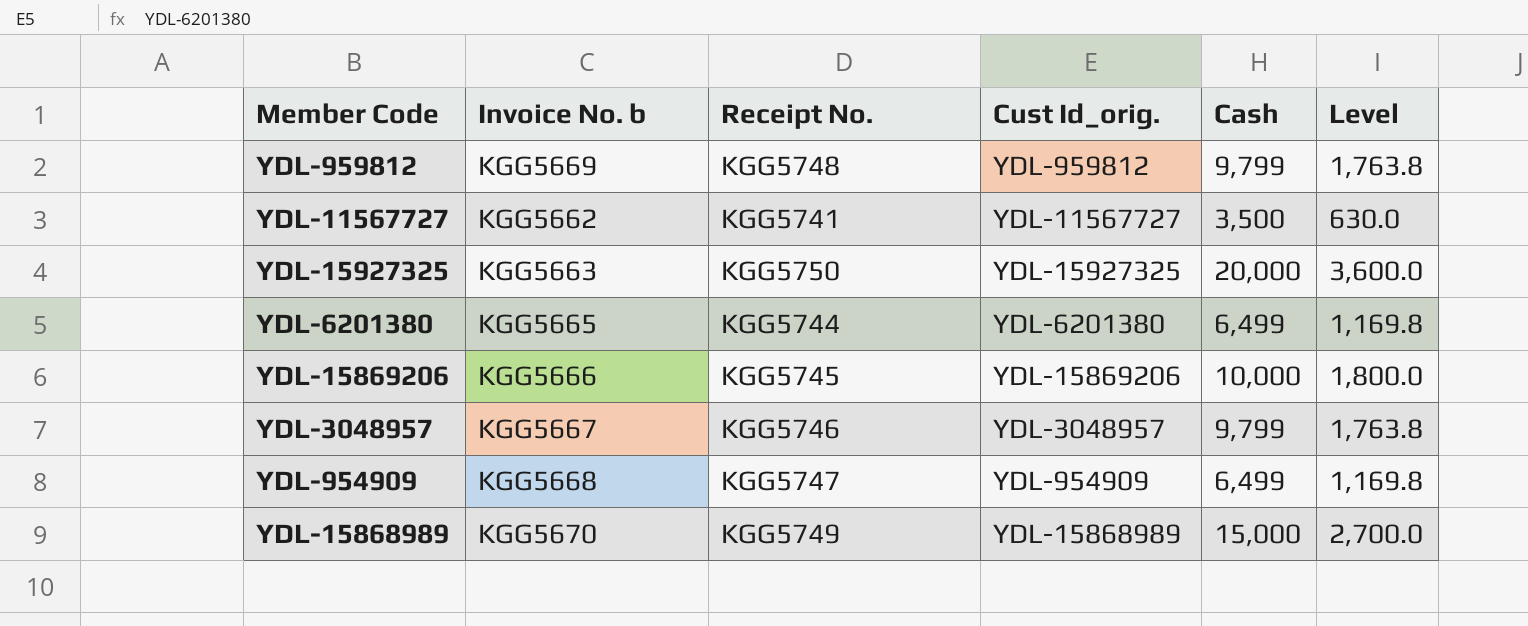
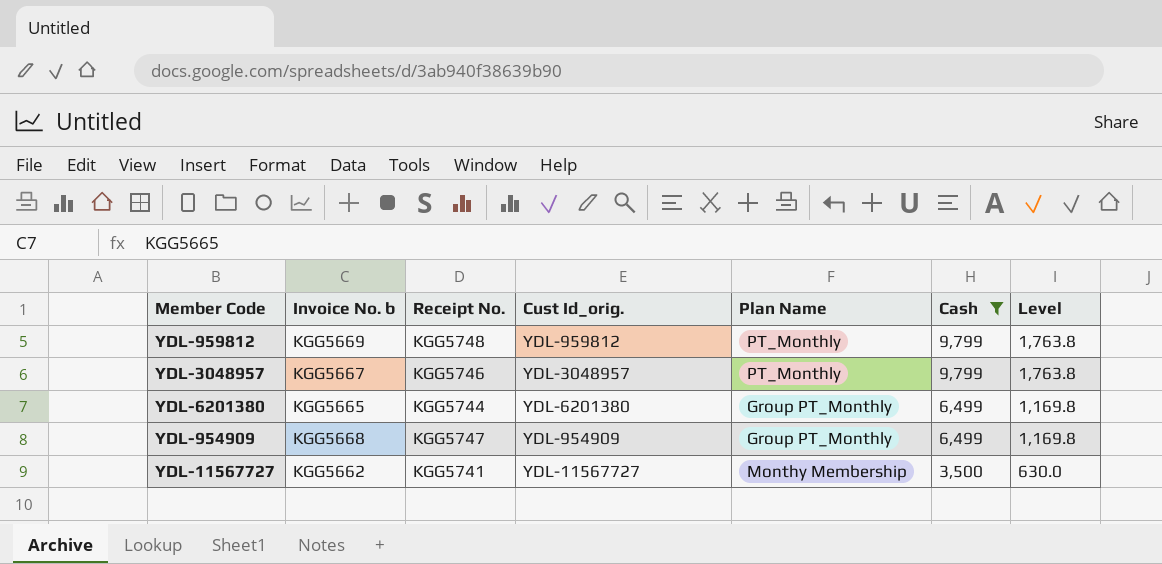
filter: none -> Cash <= 9,799
row order: none -> Cash descending
column Plan Name | position: none -> 5

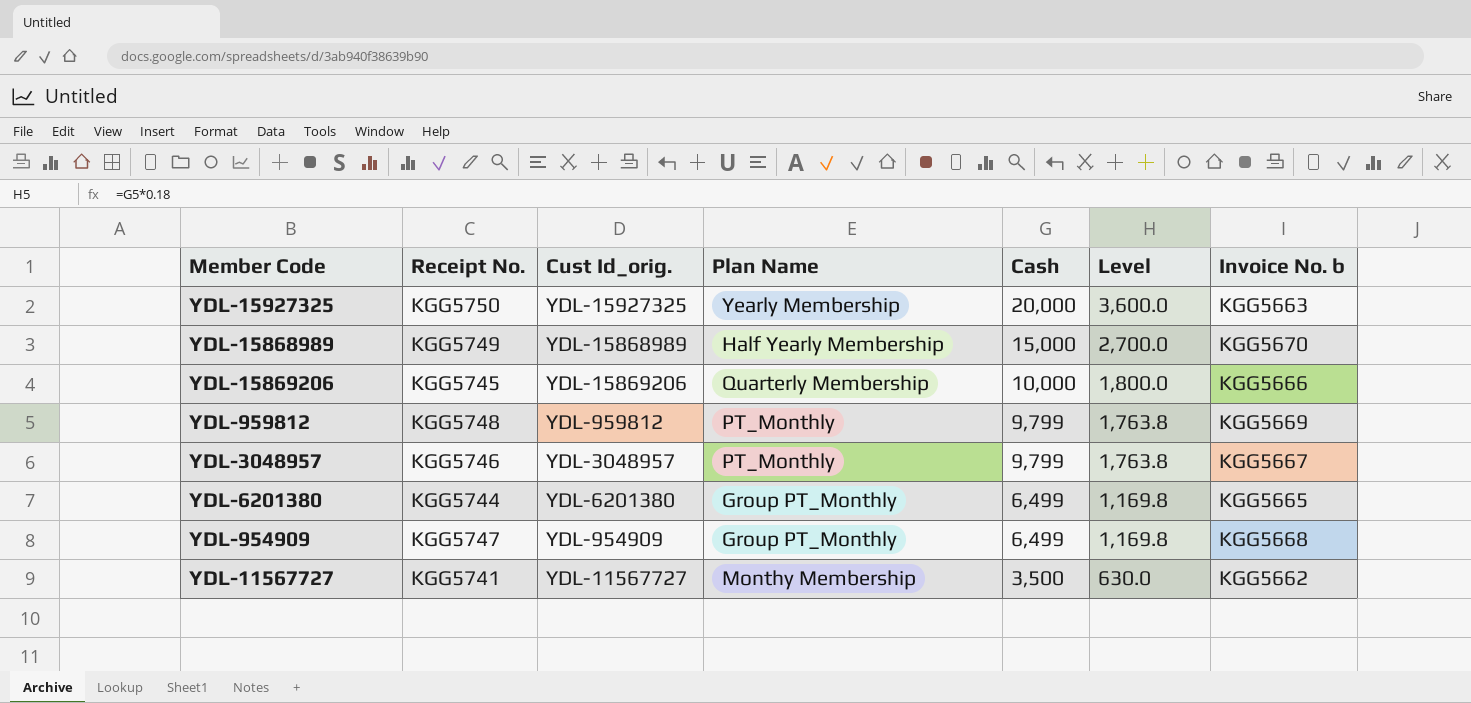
filter: Cash <= 9,799 -> none
column Invoice No. b | position: 2 -> 7

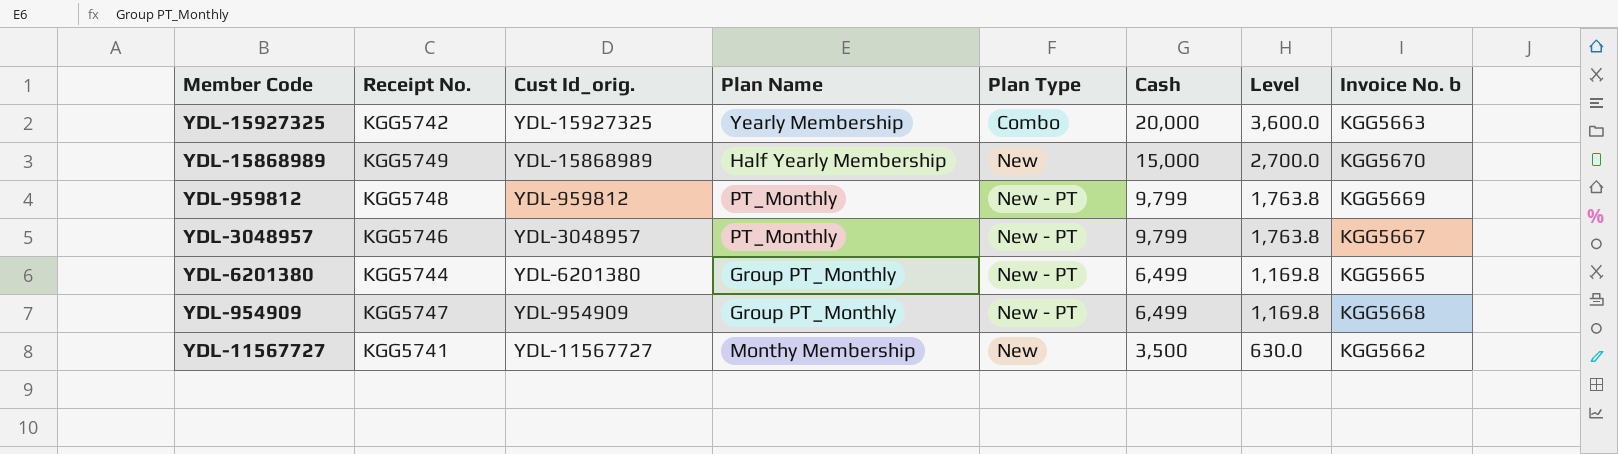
column Plan Type | position: none -> 5
row YDL-15869206: KGG5745 | YDL-15869206 | Quarterly Membership | 10,000 | 1,800.0 | KGG5666 -> none
YDL-15927325 | Receipt No.: KGG5750 -> KGG5742

